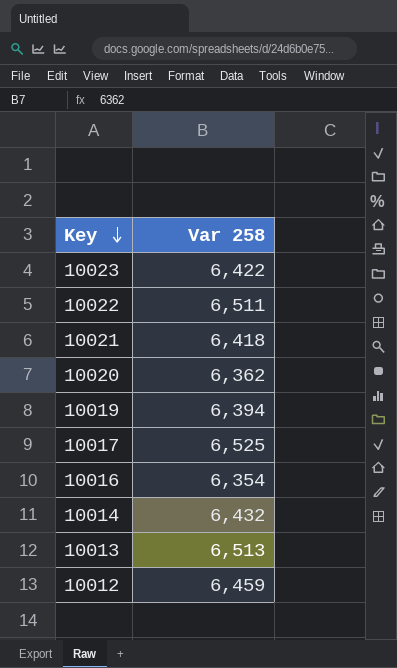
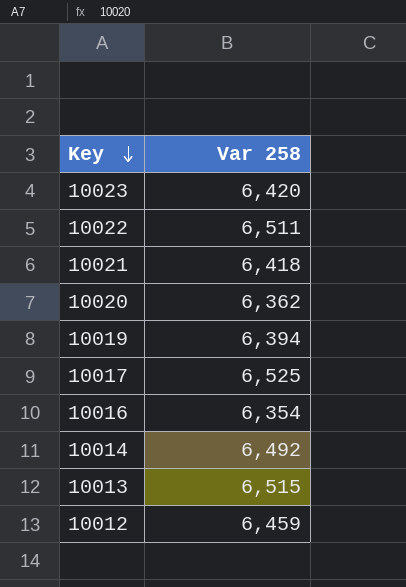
10023 | Var 258: 6,422 -> 6,420
10014 | Var 258: 6,432 -> 6,492
10013 | Var 258: 6,513 -> 6,515

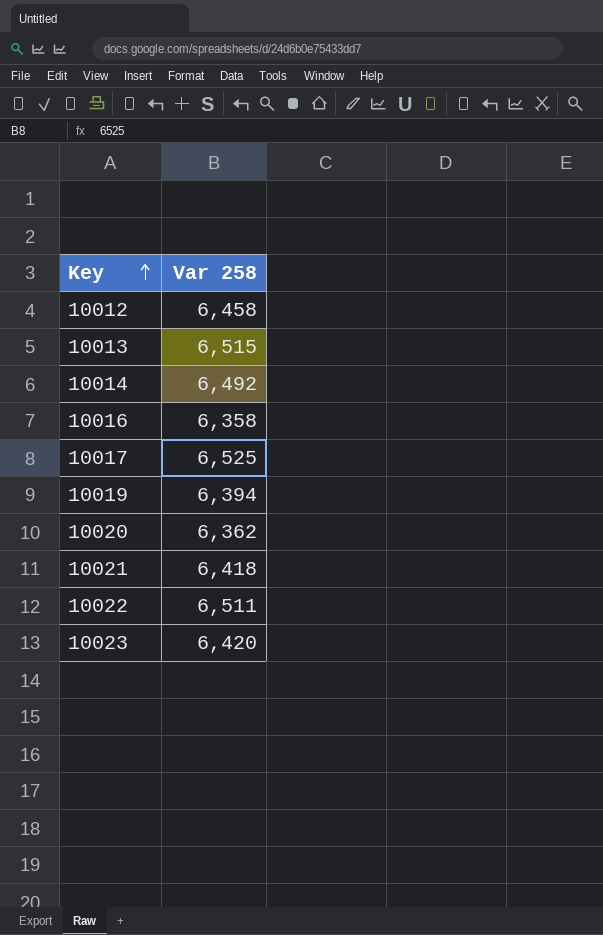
row order: Key descending -> Key ascending
10012 | Var 258: 6,459 -> 6,458
10016 | Var 258: 6,354 -> 6,358

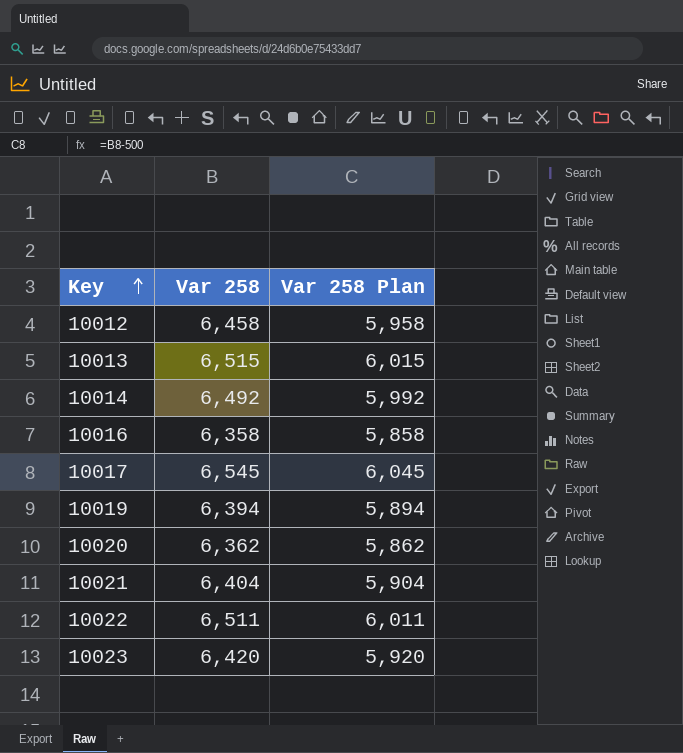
column Var 258 Plan | formula: none -> [Var 258] - 500
10017 | Var 258: 6,525 -> 6,545
10021 | Var 258: 6,418 -> 6,404

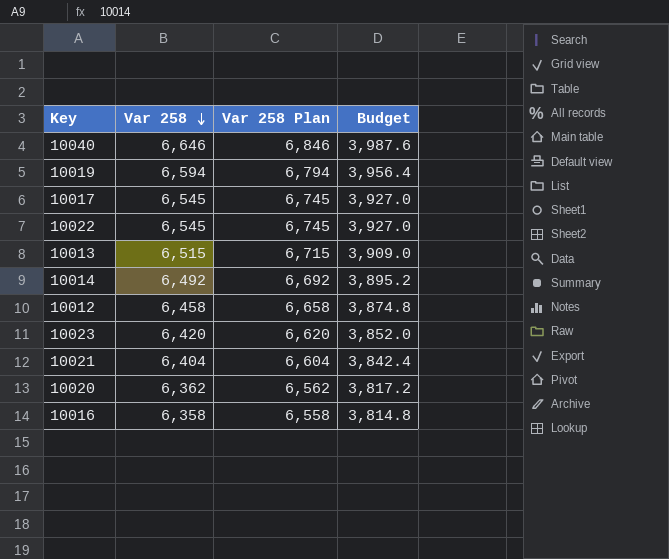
row order: Key ascending -> Var 258 descending
column Var 258 Plan | formula: [Var 258] - 500 -> [Var 258] + 200
column Budget | formula: none -> [Var 258] * 0.6
row 10040: none -> 6,646 | 6,846 | 3,987.6
10019 | Var 258: 6,394 -> 6,594
10022 | Var 258: 6,511 -> 6,545

